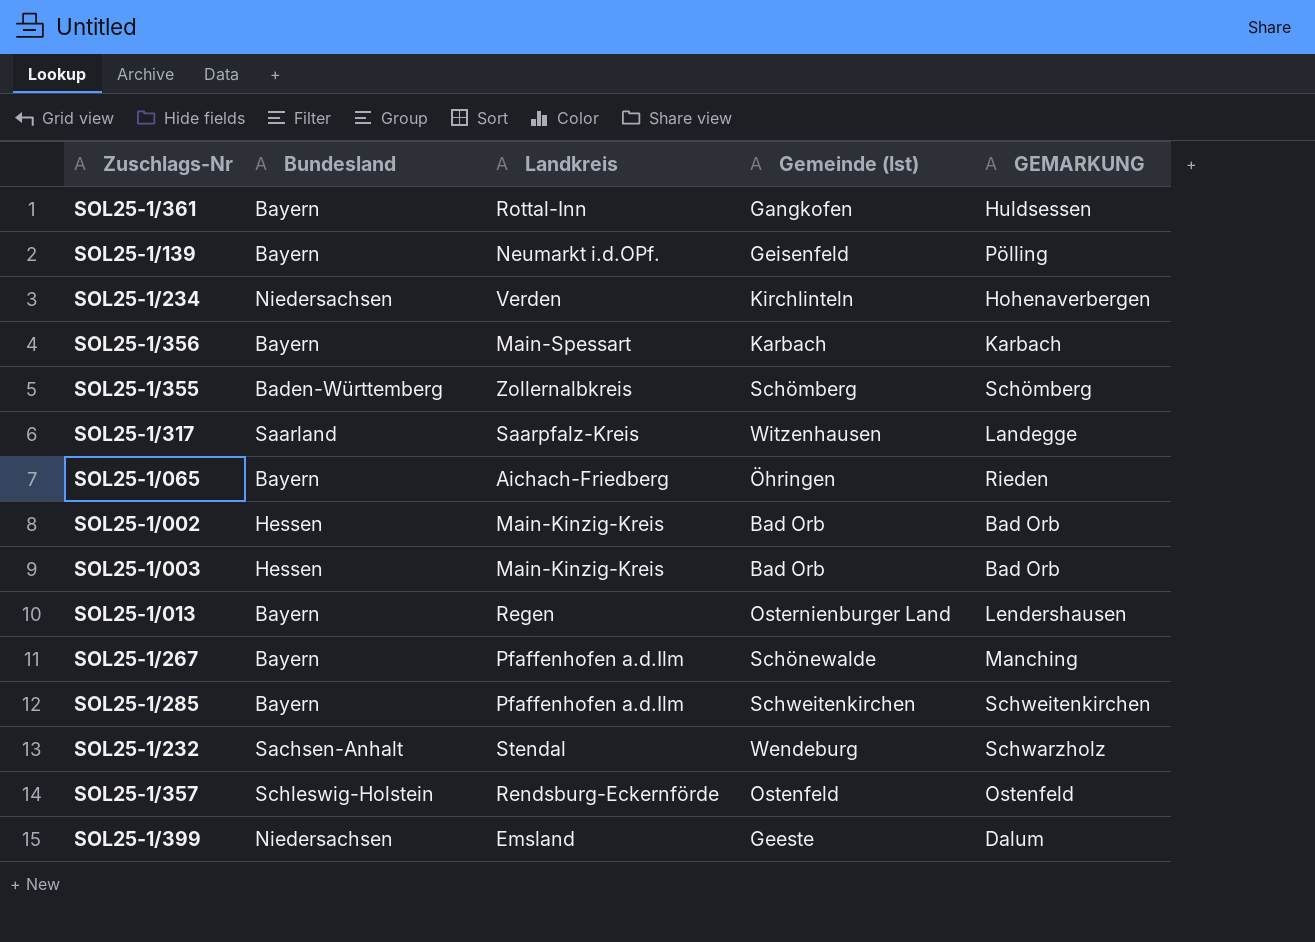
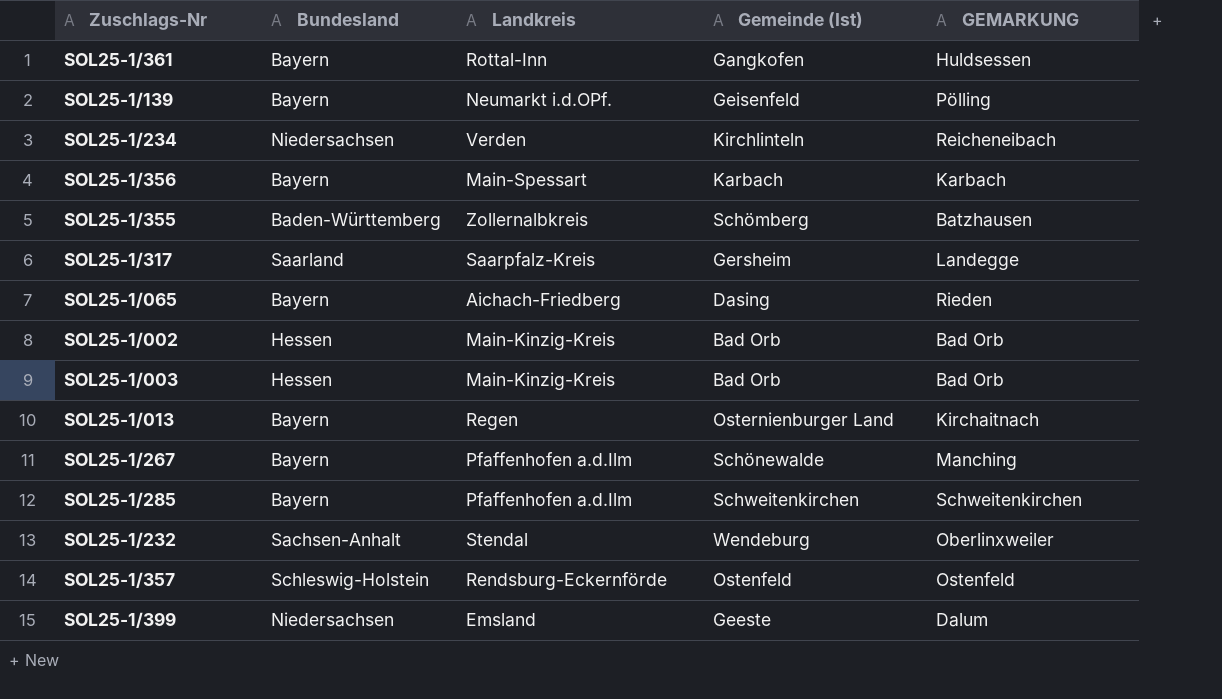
SOL25-1/234 | GEMARKUNG: Hohenaverbergen -> Reicheneibach
SOL25-1/355 | GEMARKUNG: Schömberg -> Batzhausen
SOL25-1/317 | Gemeinde (Ist): Witzenhausen -> Gersheim
SOL25-1/065 | Gemeinde (Ist): Öhringen -> Dasing
SOL25-1/013 | GEMARKUNG: Lendershausen -> Kirchaitnach
SOL25-1/232 | GEMARKUNG: Schwarzholz -> Oberlinxweiler

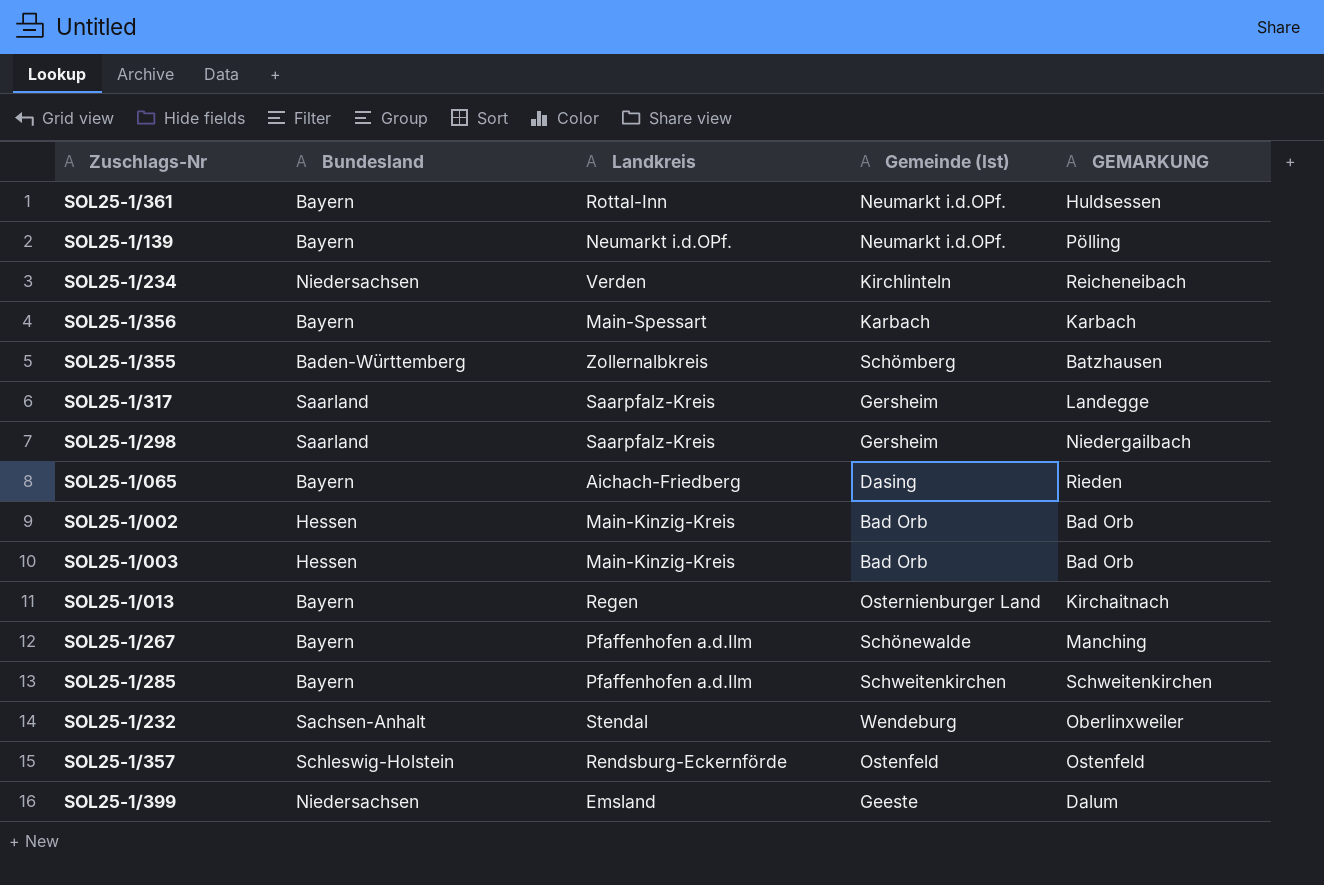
SOL25-1/361 | Gemeinde (Ist): Gangkofen -> Neumarkt i.d.OPf.
SOL25-1/139 | Gemeinde (Ist): Geisenfeld -> Neumarkt i.d.OPf.
row SOL25-1/298: none -> Saarland | Saarpfalz-Kreis | Gersheim | Niedergailbach

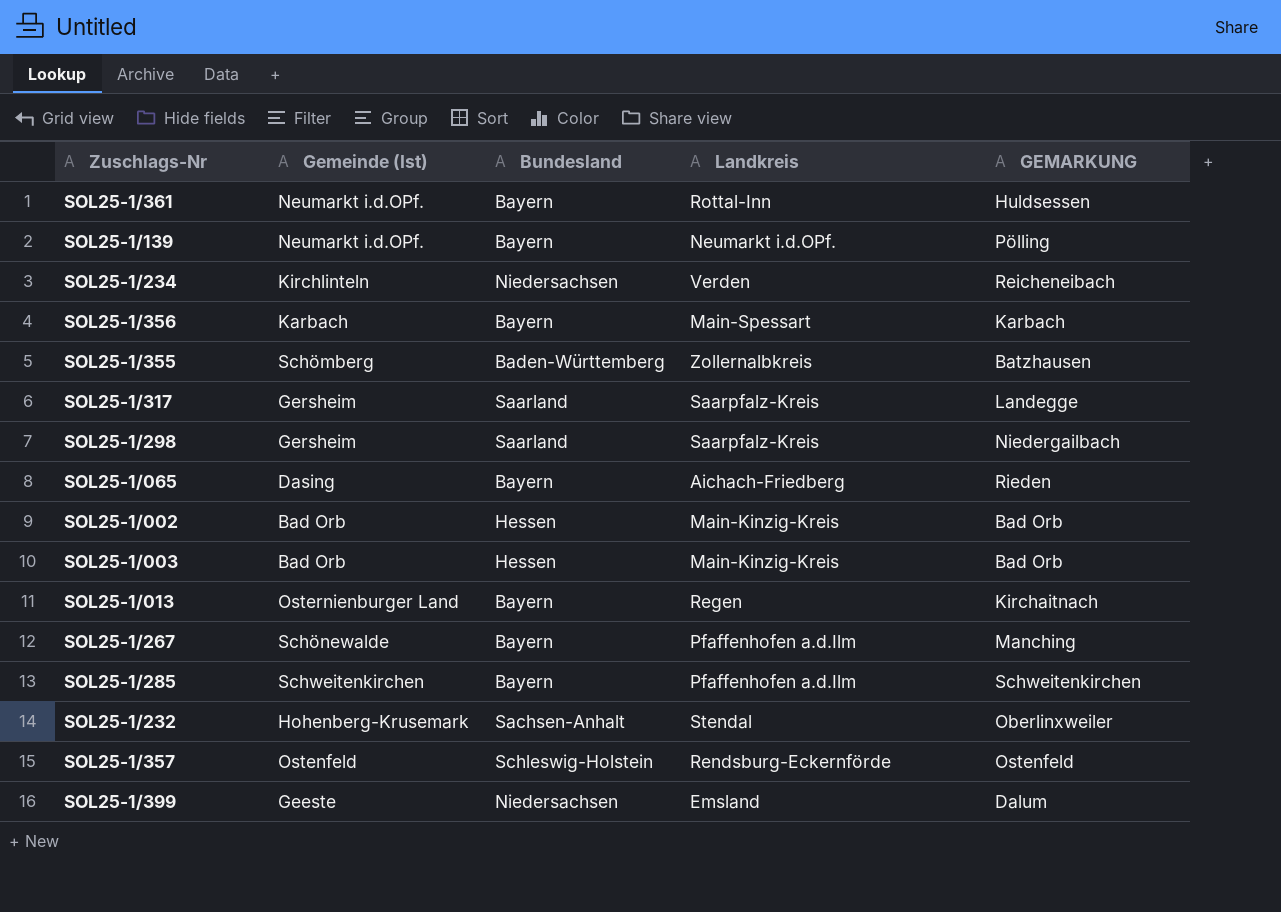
column Gemeinde (Ist) | position: 4 -> 2
SOL25-1/232 | Gemeinde (Ist): Wendeburg -> Hohenberg-Krusemark

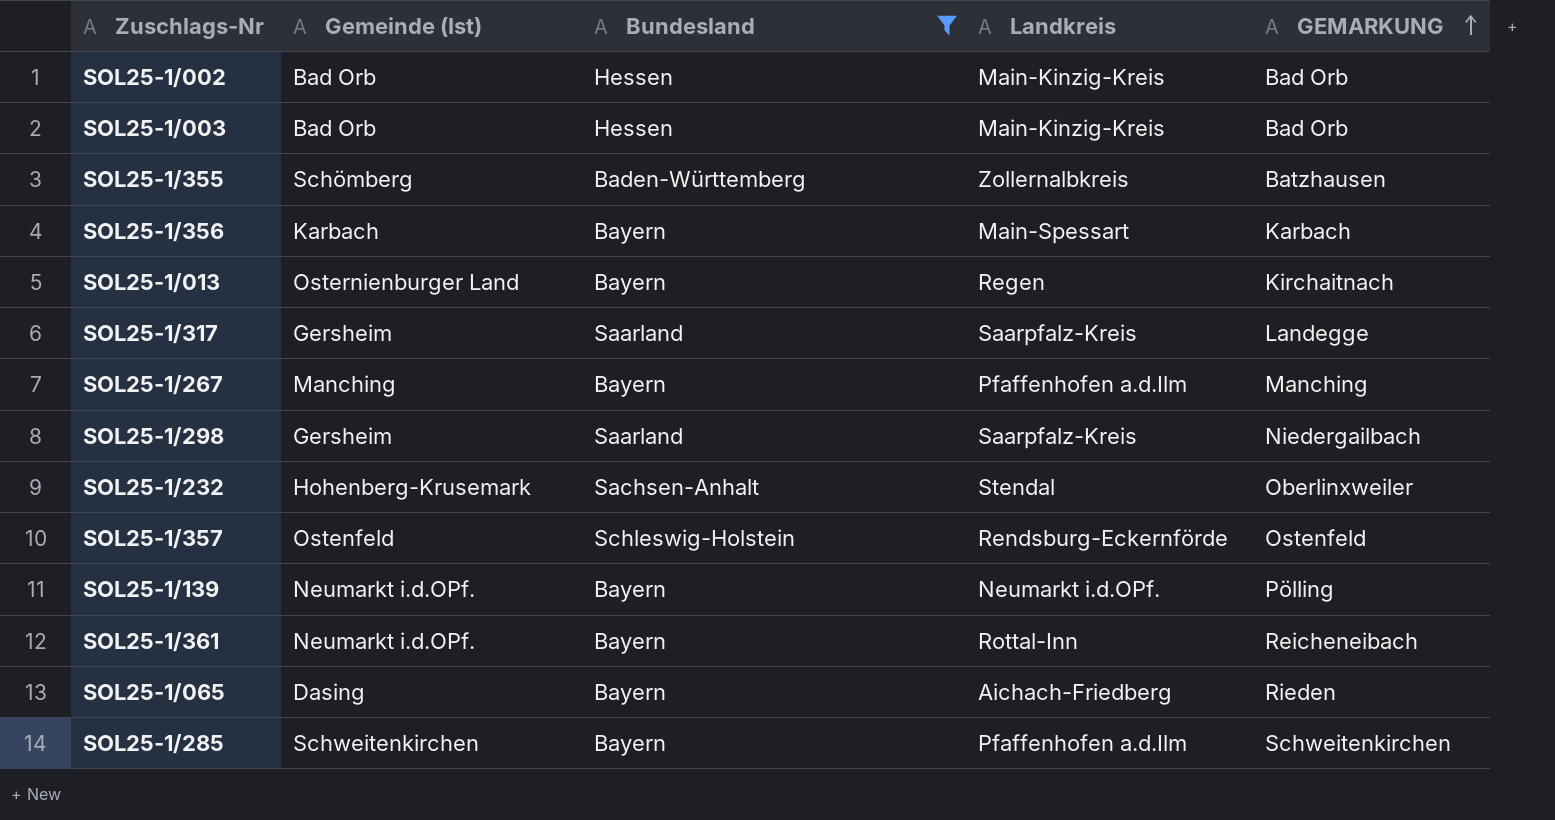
filter: none -> Bundesland != Niedersachsen
row order: none -> GEMARKUNG ascending
SOL25-1/267 | Gemeinde (Ist): Schönewalde -> Manching
SOL25-1/361 | GEMARKUNG: Huldsessen -> Reicheneibach

